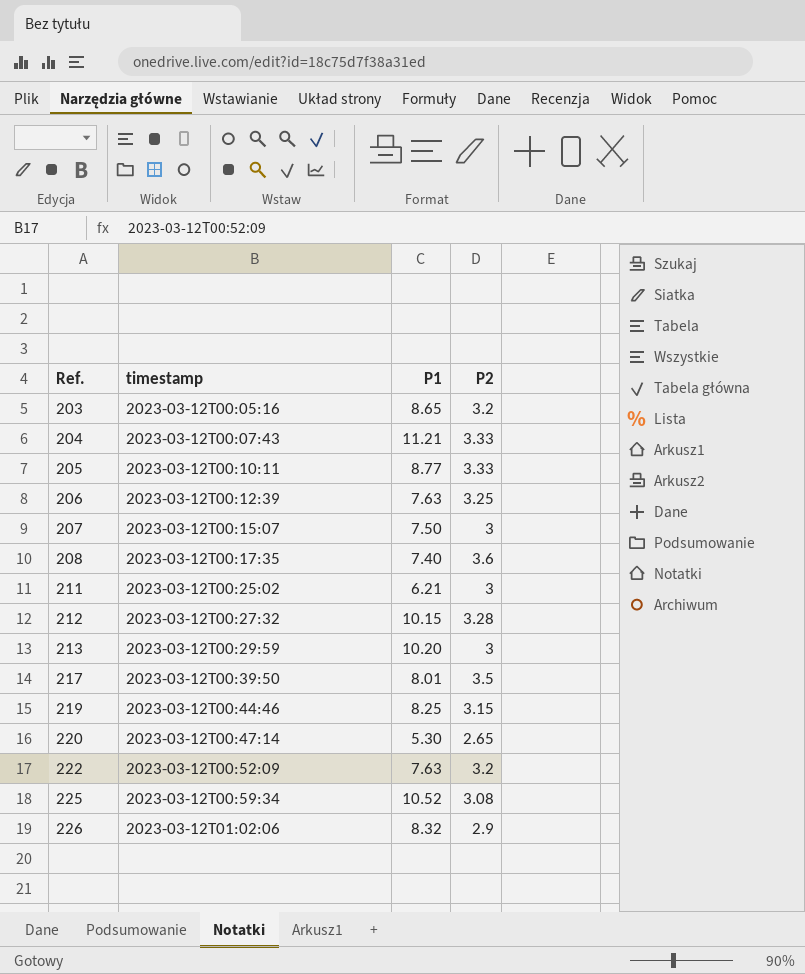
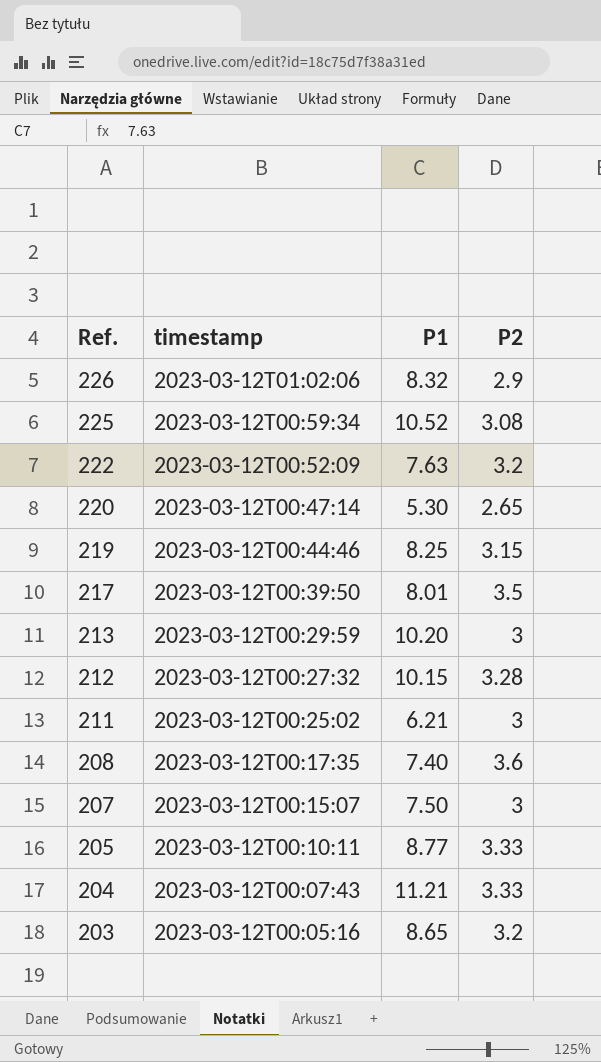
row order: Ref. ascending -> Ref. descending
row 206: 2023-03-12T00:12:39 | 7.63 | 3.25 -> none

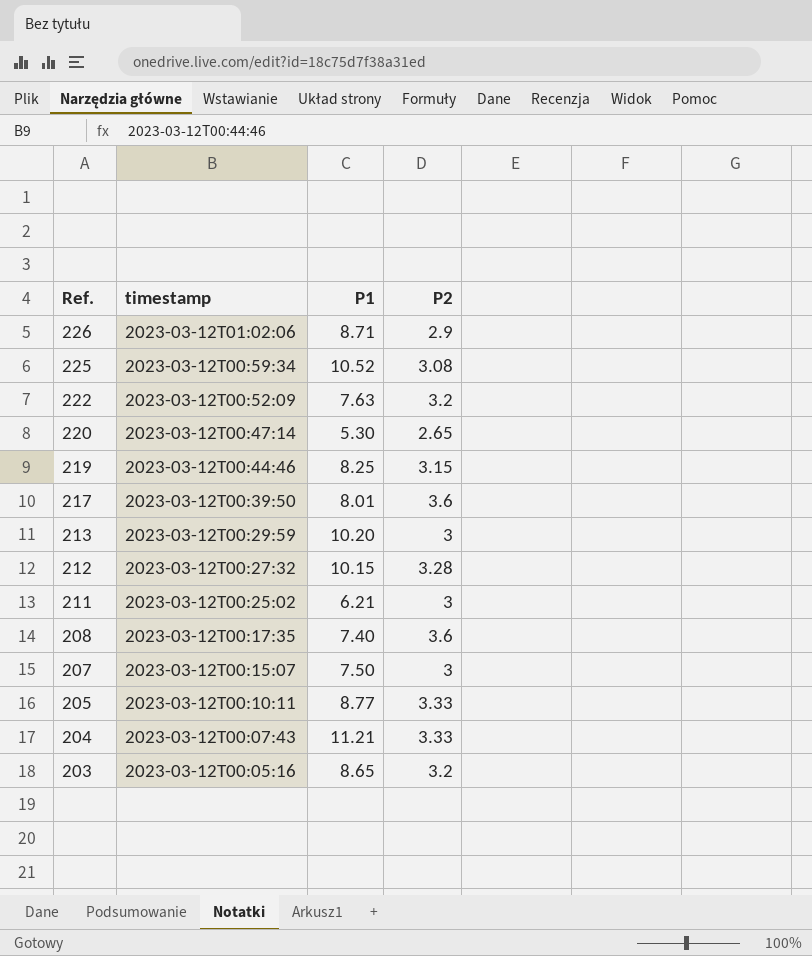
226 | P1: 8.32 -> 8.71
217 | P2: 3.5 -> 3.6

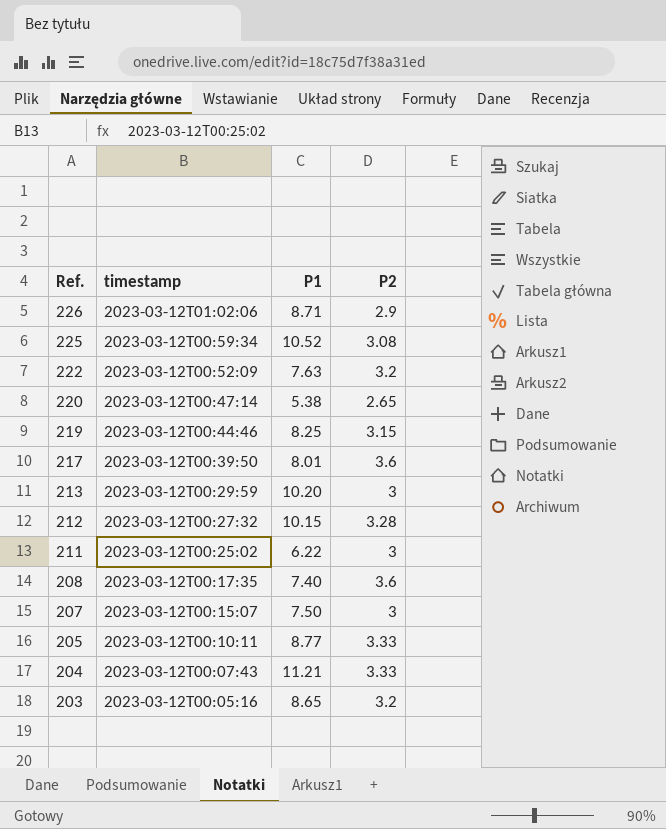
220 | P1: 5.30 -> 5.38
211 | P1: 6.21 -> 6.22

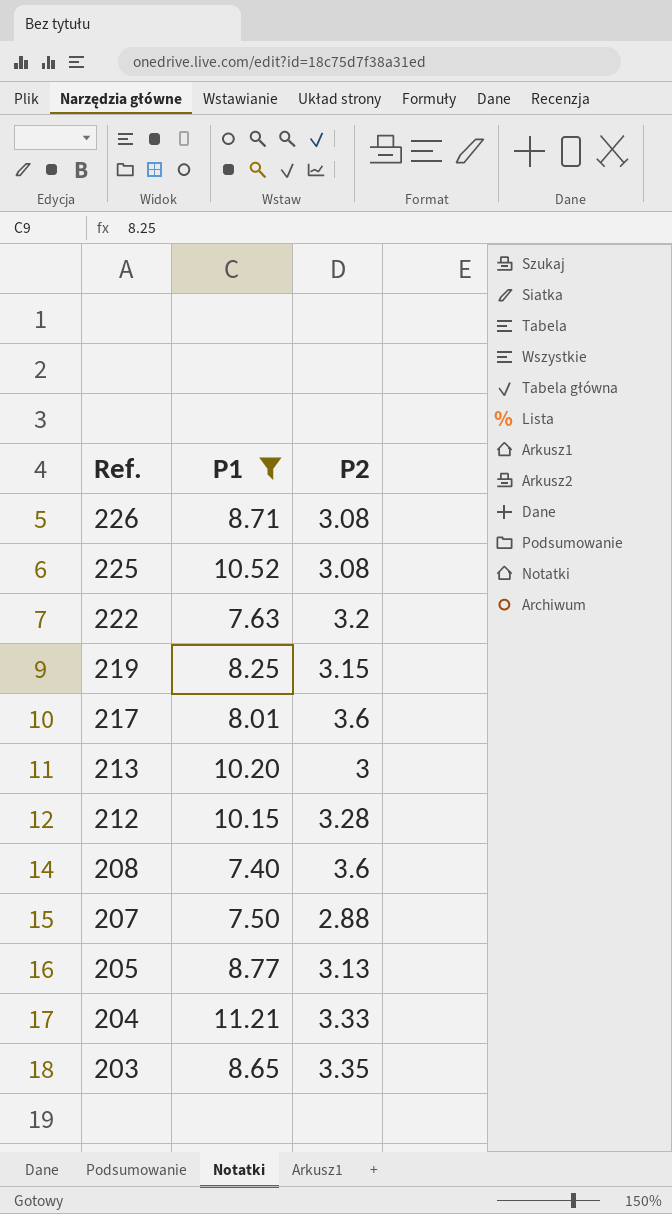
filter: none -> P1 >= 7.40
column timestamp | position: 2 -> none
226 | P2: 2.9 -> 3.08
207 | P2: 3 -> 2.88
205 | P2: 3.33 -> 3.13
203 | P2: 3.2 -> 3.35

